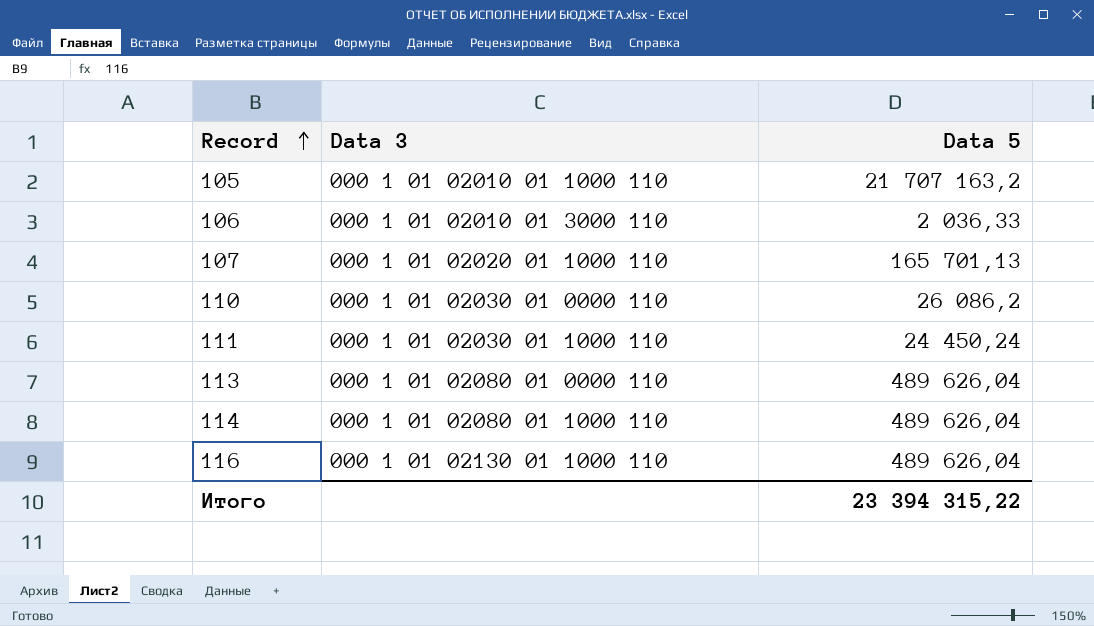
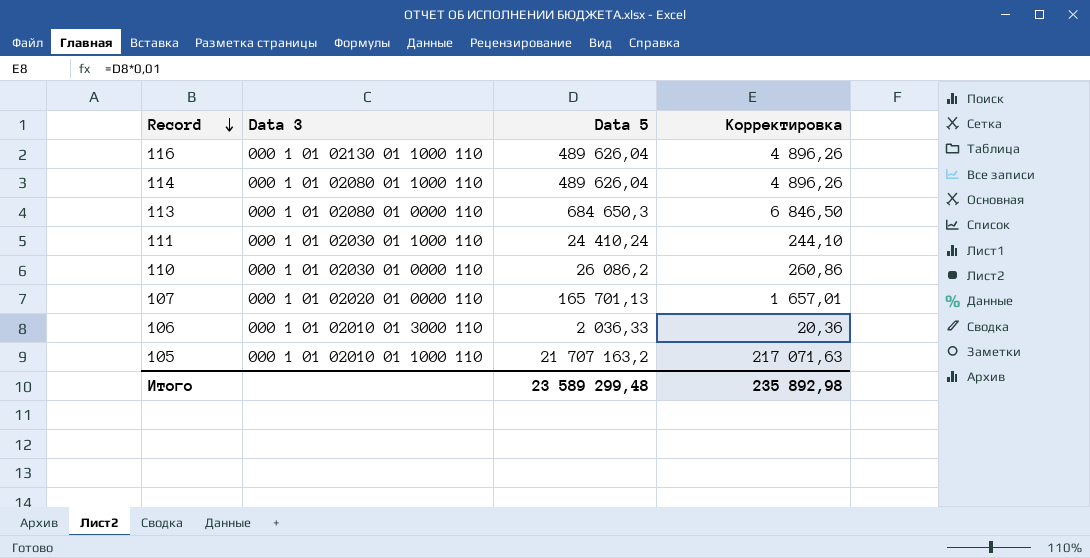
row order: Record ascending -> Record descending
column Корректировка | formula: none -> [Data 5] * 0,01
113 | Data 5: 489 626,04 -> 684 650,3
111 | Data 5: 24 450,24 -> 24 410,24
107 | Data 3: 000 1 01 02020 01 1000 110 -> 000 1 01 02020 01 0000 110
Итого | Data 5: 23 394 315,22 -> 23 589 299,48

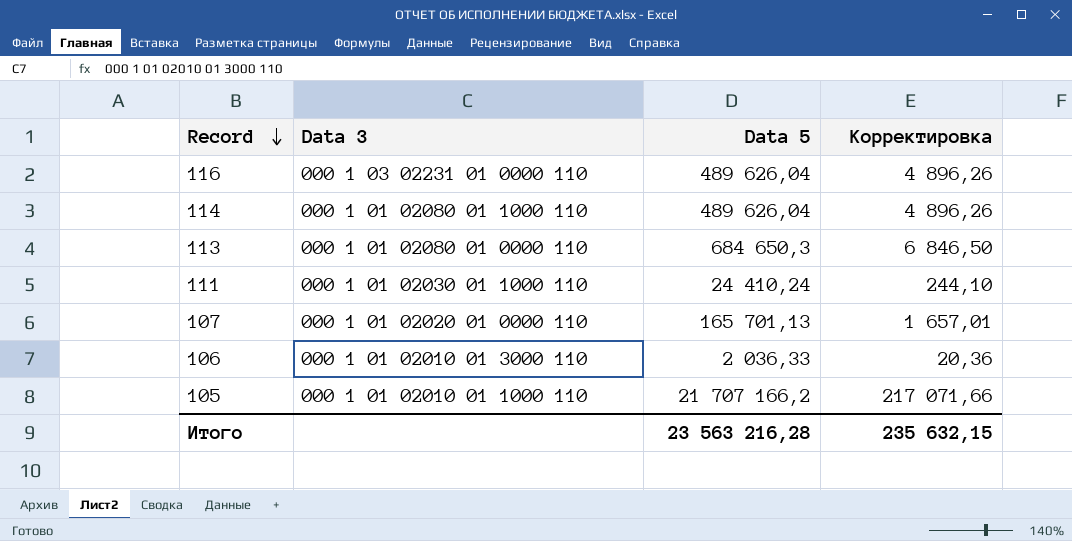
row 110: 000 1 01 02030 01 0000 110 | 26 086,2 | 260,86 -> none
116 | Data 3: 000 1 01 02130 01 1000 110 -> 000 1 03 02231 01 0000 110
105 | Data 5: 21 707 163,2 -> 21 707 166,2
105 | Корректировка: 217 071,63 -> 217 071,66
Итого | Data 5: 23 589 299,48 -> 23 563 216,28
Итого | Корректировка: 235 892,98 -> 235 632,15

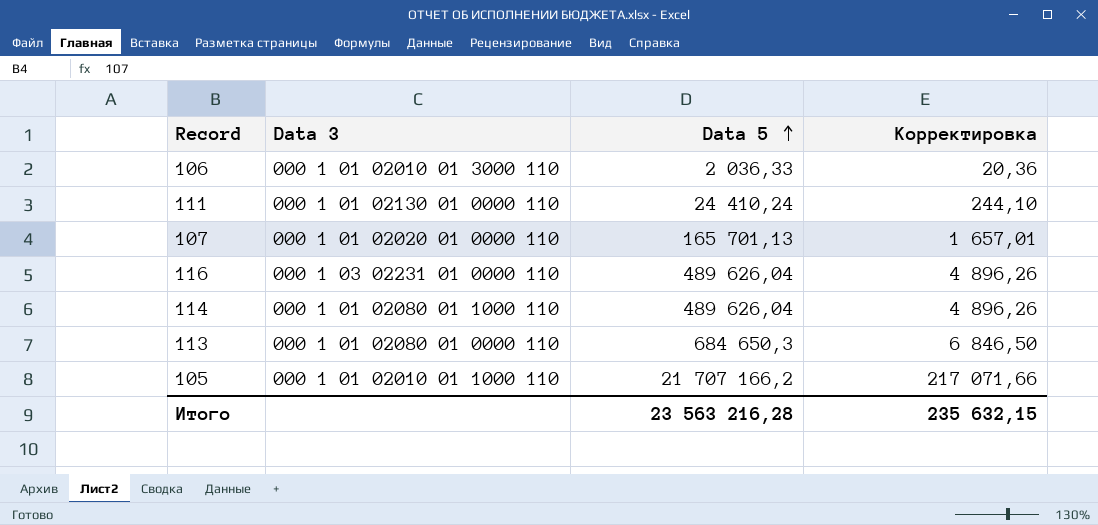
row order: Record descending -> Data 5 ascending
111 | Data 3: 000 1 01 02030 01 1000 110 -> 000 1 01 02130 01 0000 110

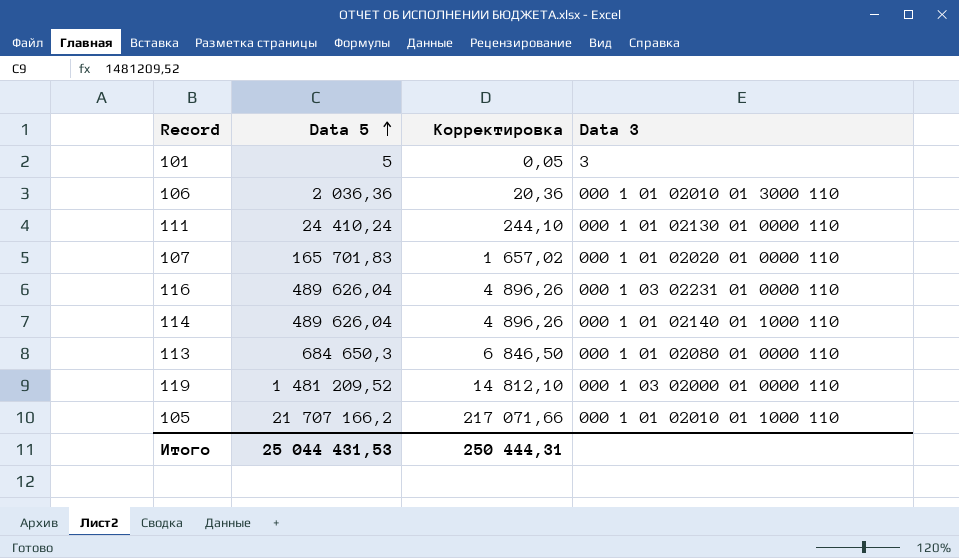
column Data 3 | position: 2 -> 4
row 101: none -> 5 | 0,05 | 3
106 | Data 5: 2 036,33 -> 2 036,36
107 | Data 5: 165 701,13 -> 165 701,83
107 | Корректировка: 1 657,01 -> 1 657,02
114 | Data 3: 000 1 01 02080 01 1000 110 -> 000 1 01 02140 01 1000 110
row 119: none -> 1 481 209,52 | 14 812,10 | 000 1 03 02000 01 0000 110
Итого | Data 5: 23 563 216,28 -> 25 044 431,53
Итого | Корректировка: 235 632,15 -> 250 444,31

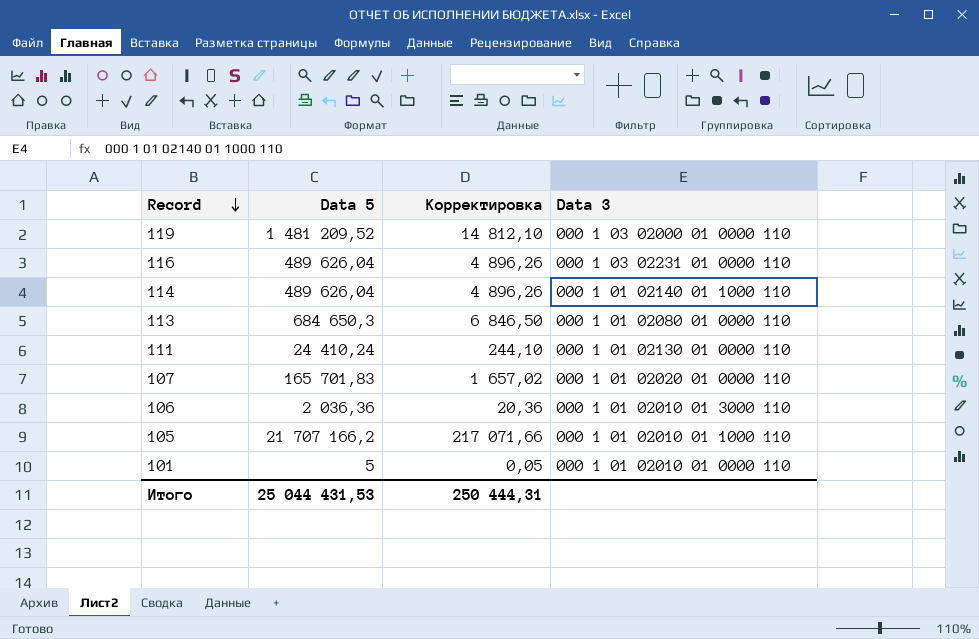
row order: Data 5 ascending -> Record descending
101 | Data 3: 3 -> 000 1 01 02010 01 0000 110

